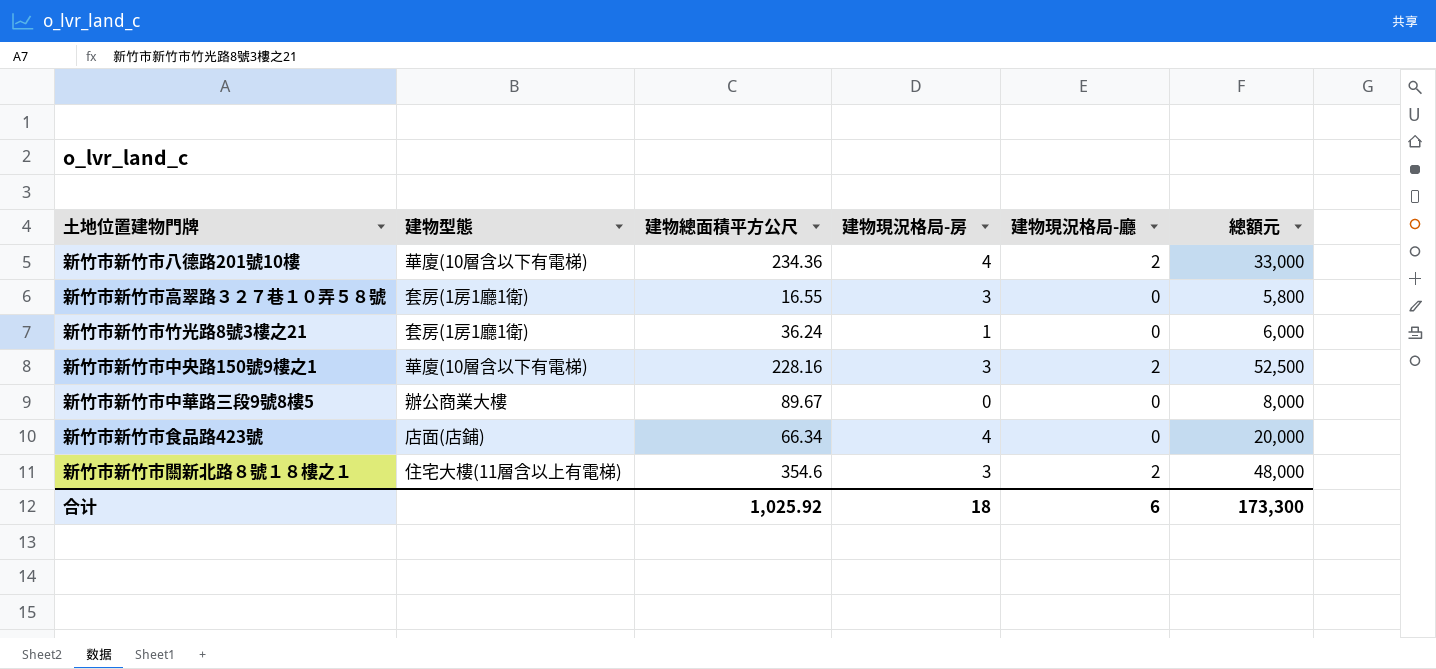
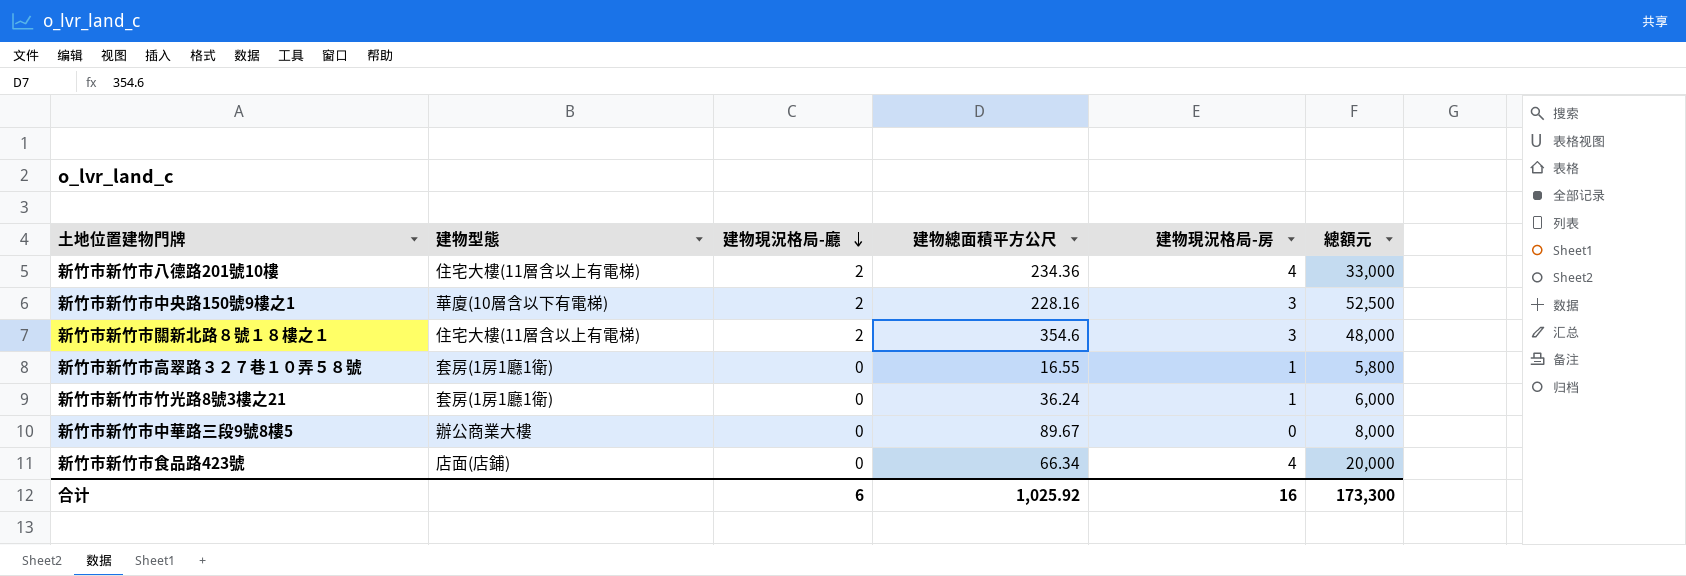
row order: none -> 建物現況格局-廳 descending
column 建物現況格局-廳 | position: 5 -> 3
新竹市新竹市八德路201號10樓 | 建物型態: 華廈(10層含以下有電梯) -> 住宅大樓(11層含以上有電梯)
新竹市新竹市高翠路３２７巷１０弄５８號 | 建物現況格局-房: 3 -> 1
合计 | 建物現況格局-房: 18 -> 16

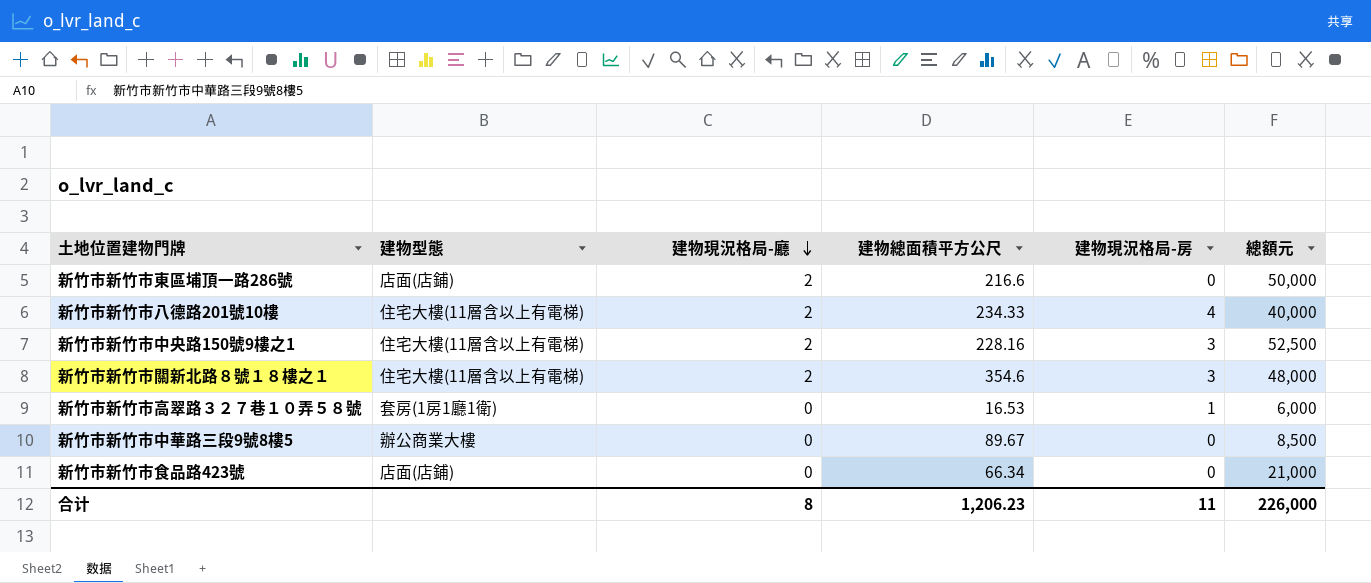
row 新竹市新竹市竹光路8號3樓之21: 套房(1房1廳1衛) | 0 | 36.24 | 1 | 6,000 -> none
row 新竹市新竹市東區埔頂一路286號: none -> 店面(店鋪) | 2 | 216.6 | 0 | 50,000
新竹市新竹市八德路201號10樓 | 建物總面積平方公尺: 234.36 -> 234.33
新竹市新竹市八德路201號10樓 | 總額元: 33,000 -> 40,000
新竹市新竹市中央路150號9樓之1 | 建物型態: 華廈(10層含以下有電梯) -> 住宅大樓(11層含以上有電梯)
新竹市新竹市高翠路３２７巷１０弄５８號 | 建物總面積平方公尺: 16.55 -> 16.53
新竹市新竹市高翠路３２７巷１０弄５８號 | 總額元: 5,800 -> 6,000
新竹市新竹市中華路三段9號8樓5 | 總額元: 8,000 -> 8,500
新竹市新竹市食品路423號 | 建物現況格局-房: 4 -> 0
新竹市新竹市食品路423號 | 總額元: 20,000 -> 21,000
合计 | 建物現況格局-廳: 6 -> 8
合计 | 建物總面積平方公尺: 1,025.92 -> 1,206.23
合计 | 建物現況格局-房: 16 -> 11
合计 | 總額元: 173,300 -> 226,000

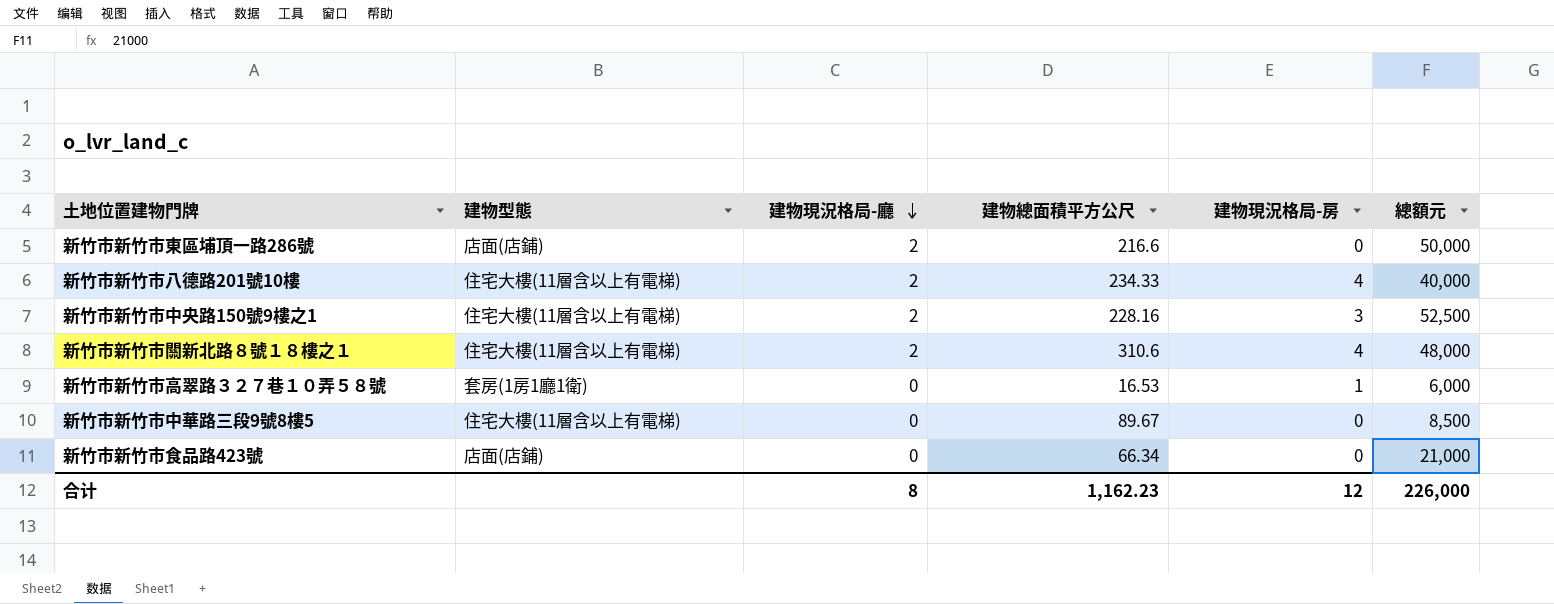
新竹市新竹市關新北路８號１８樓之１ | 建物總面積平方公尺: 354.6 -> 310.6
新竹市新竹市關新北路８號１８樓之１ | 建物現況格局-房: 3 -> 4
新竹市新竹市中華路三段9號8樓5 | 建物型態: 辦公商業大樓 -> 住宅大樓(11層含以上有電梯)
合计 | 建物總面積平方公尺: 1,206.23 -> 1,162.23
合计 | 建物現況格局-房: 11 -> 12

